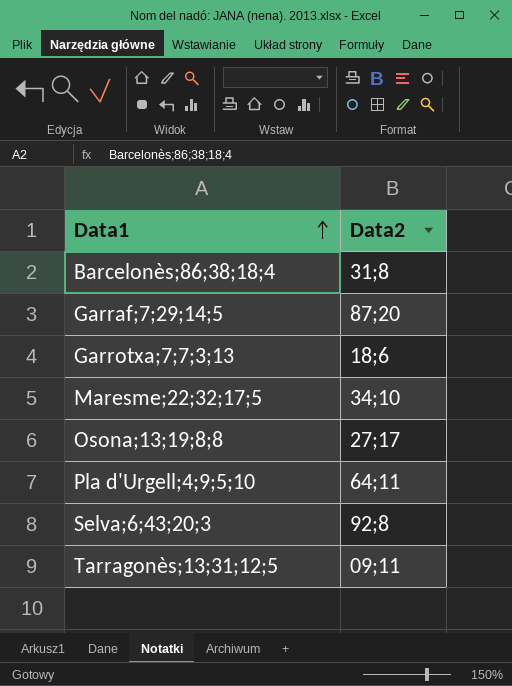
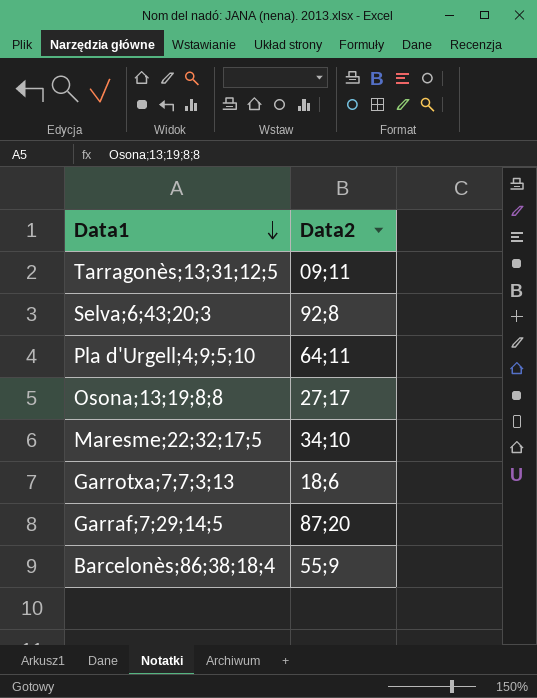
row order: Data1 ascending -> Data1 descending
Barcelonès;86;38;18;4 | Data2: 31;8 -> 55;9

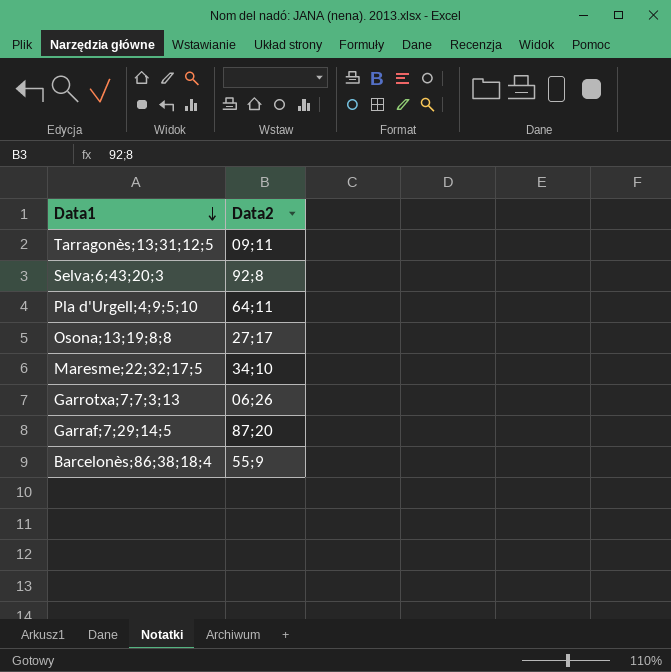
Garrotxa;7;7;3;13 | Data2: 18;6 -> 06;26

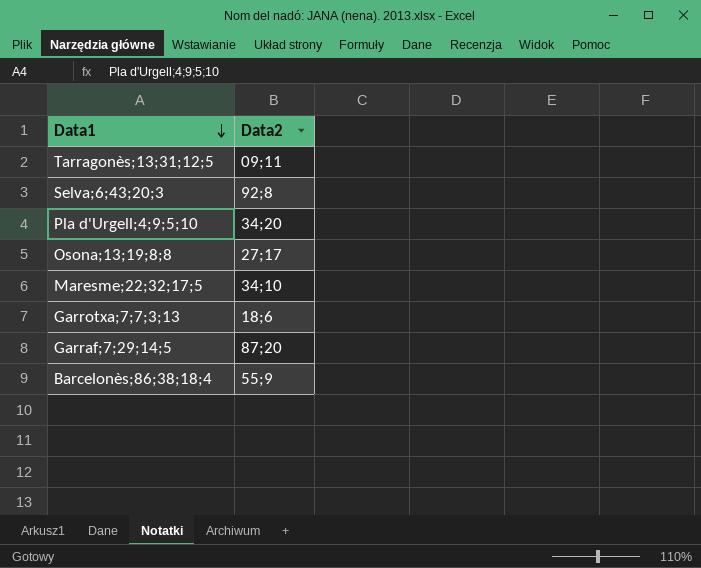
Pla d'Urgell;4;9;5;10 | Data2: 64;11 -> 34;20
Garrotxa;7;7;3;13 | Data2: 06;26 -> 18;6

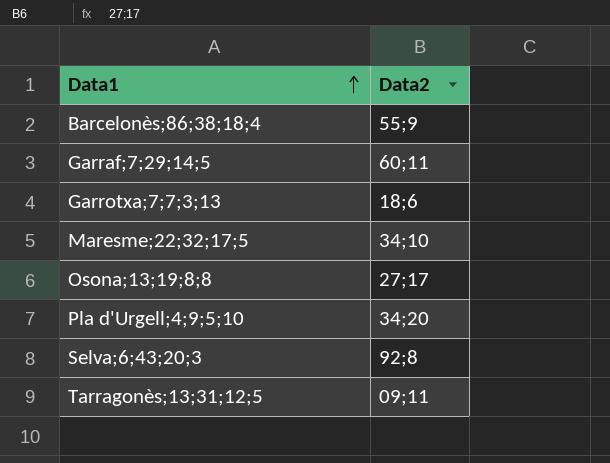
row order: Data1 descending -> Data1 ascending
Garraf;7;29;14;5 | Data2: 87;20 -> 60;11

